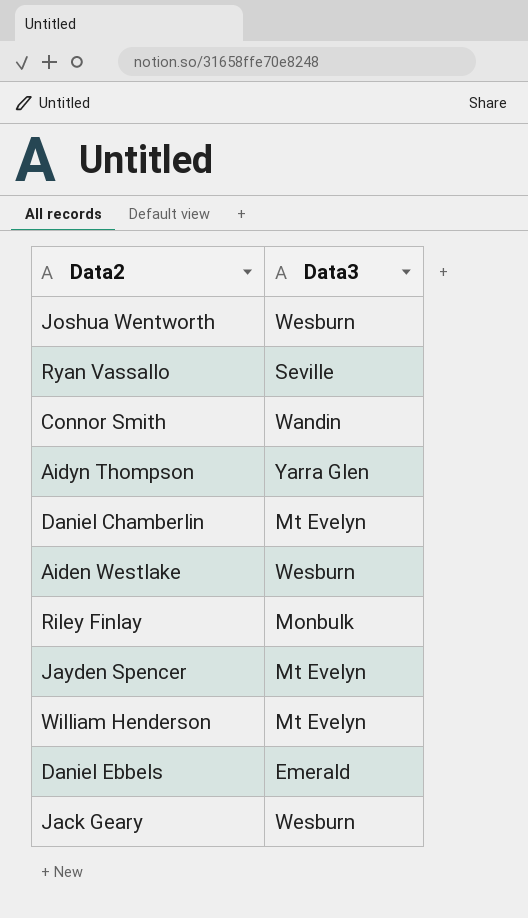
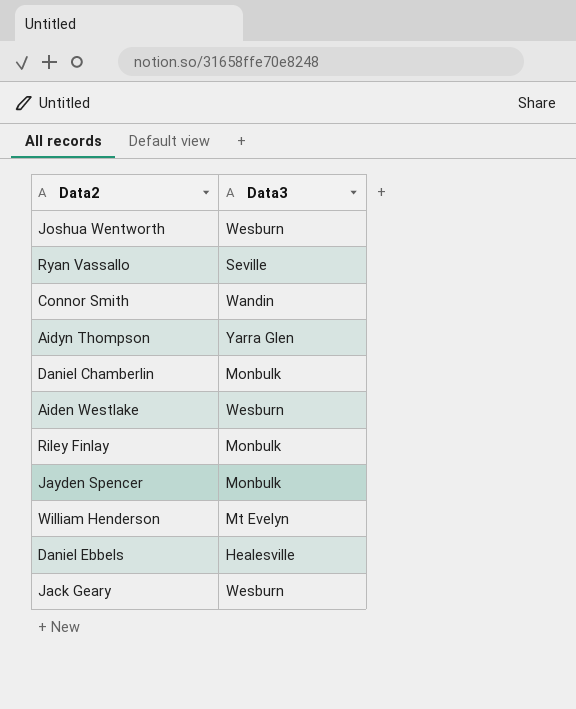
Daniel Chamberlin | Data3: Mt Evelyn -> Monbulk
Jayden Spencer | Data3: Mt Evelyn -> Monbulk
Daniel Ebbels | Data3: Emerald -> Healesville

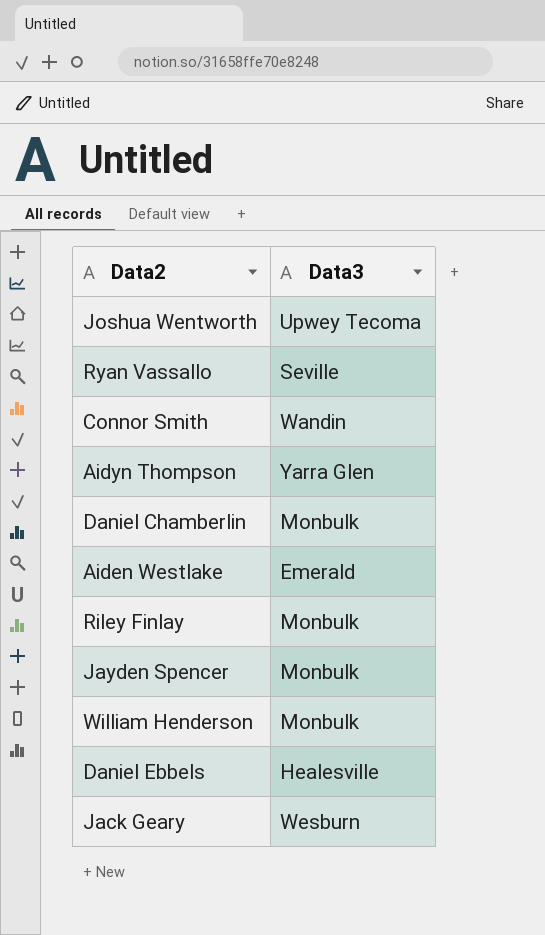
Joshua Wentworth | Data3: Wesburn -> Upwey Tecoma
Aiden Westlake | Data3: Wesburn -> Emerald
William Henderson | Data3: Mt Evelyn -> Monbulk

